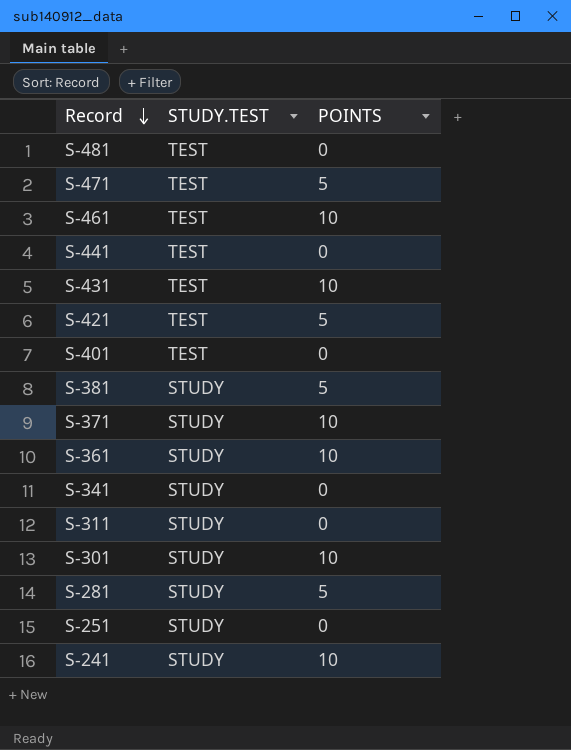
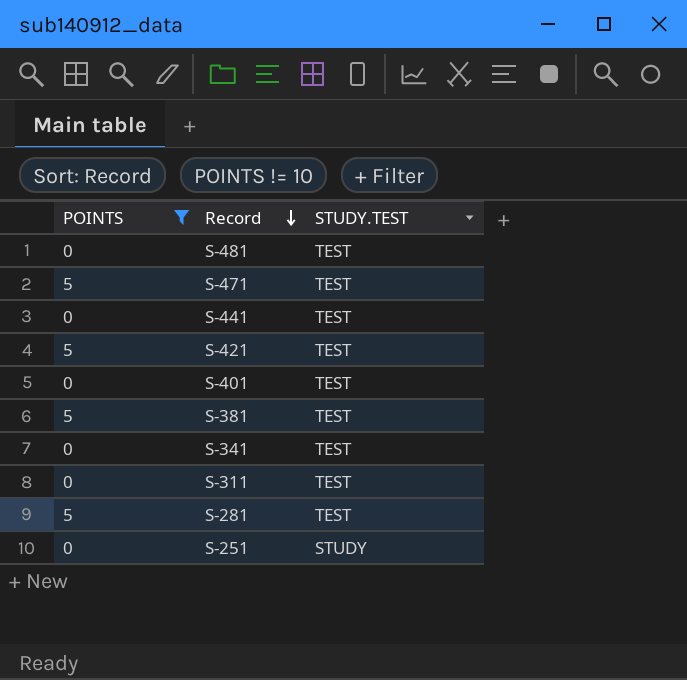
filter: none -> POINTS != 10
column POINTS | position: 3 -> 1
S-381 | STUDY.TEST: STUDY -> TEST
S-341 | STUDY.TEST: STUDY -> TEST
S-311 | STUDY.TEST: STUDY -> TEST
S-281 | STUDY.TEST: STUDY -> TEST

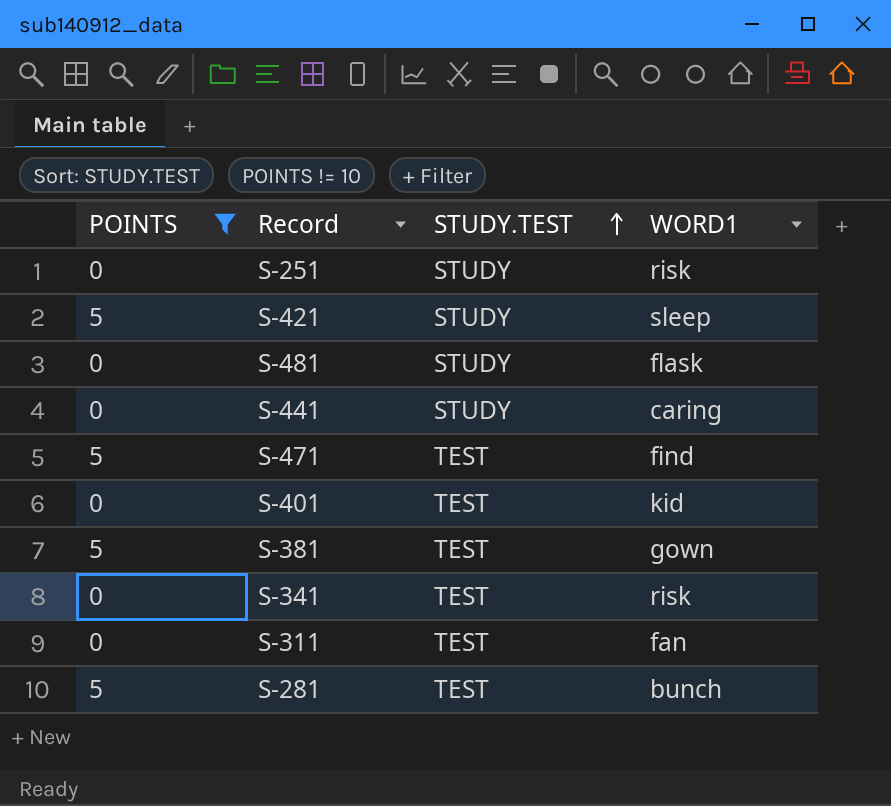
row order: Record descending -> STUDY.TEST ascending
column WORD1 | position: none -> 4
S-421 | STUDY.TEST: TEST -> STUDY
S-481 | STUDY.TEST: TEST -> STUDY
S-441 | STUDY.TEST: TEST -> STUDY

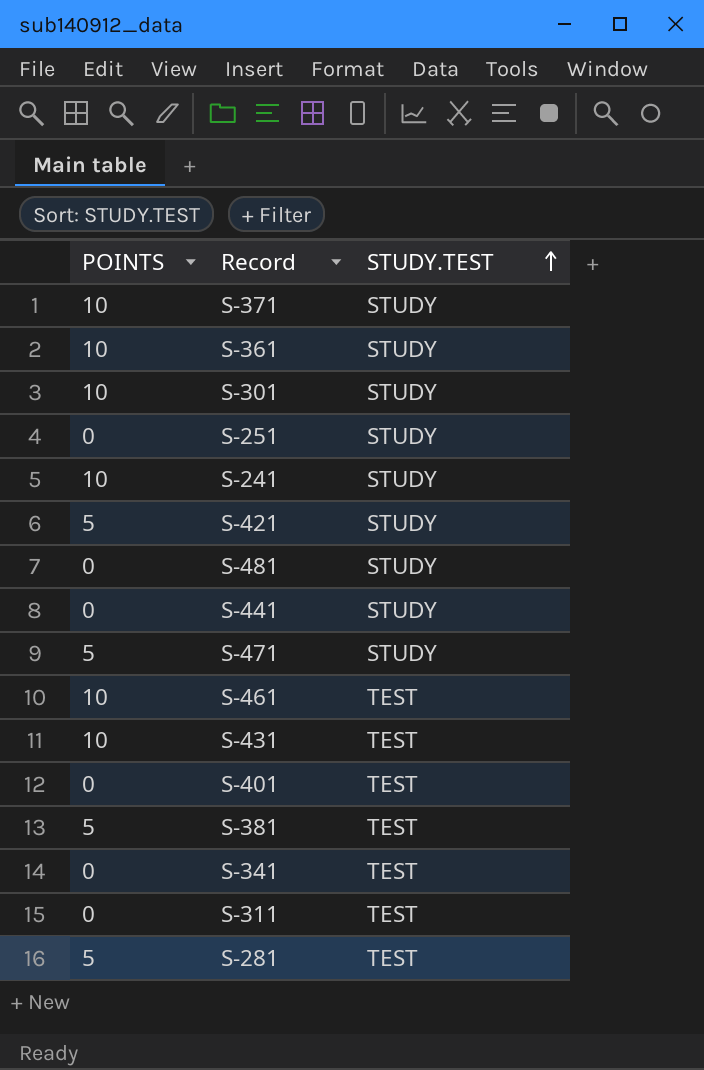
filter: POINTS != 10 -> none
column WORD1 | position: 4 -> none
S-471 | STUDY.TEST: TEST -> STUDY

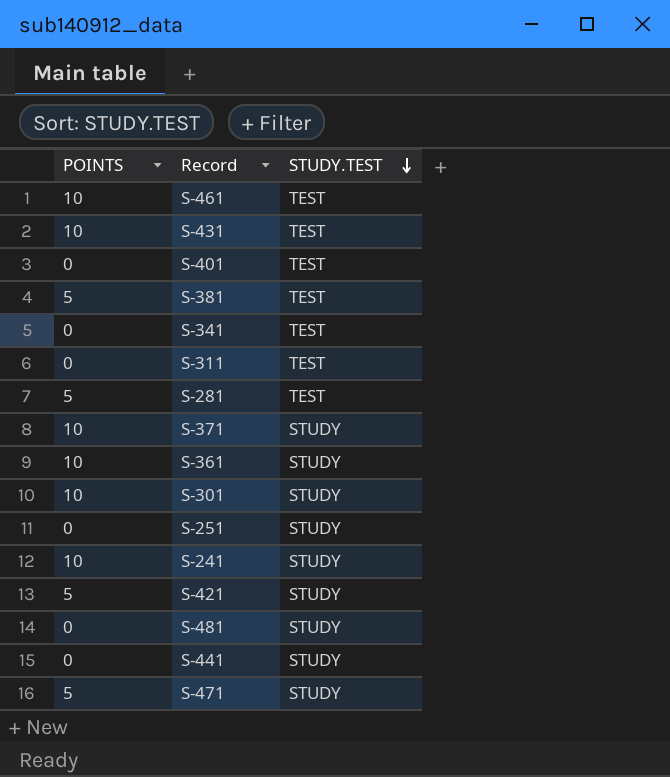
row order: STUDY.TEST ascending -> STUDY.TEST descending

